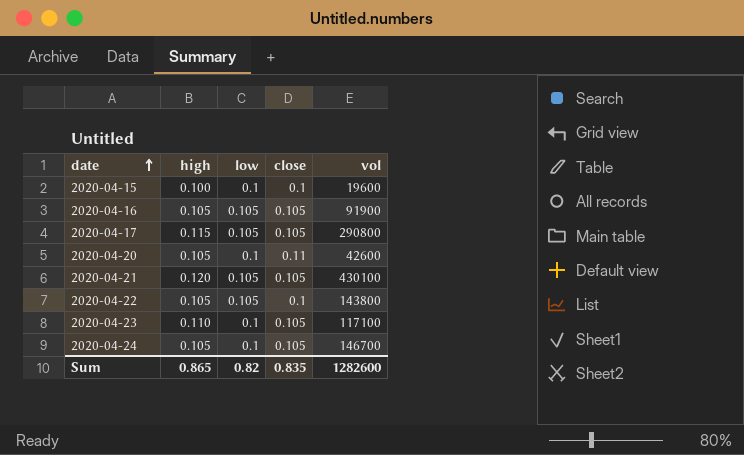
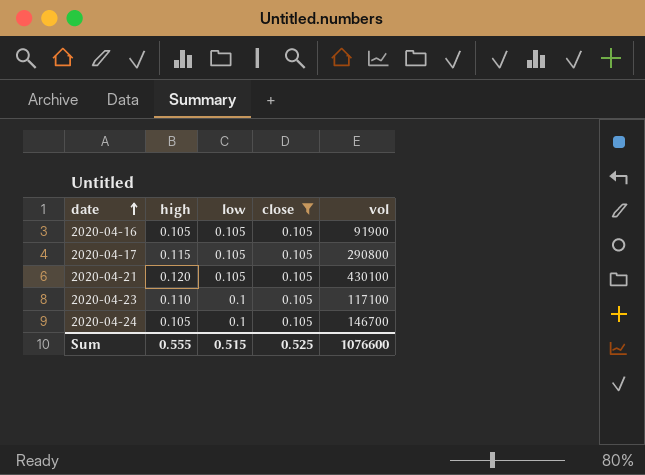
filter: none -> close = 0.105
Sum | high: 0.865 -> 0.555
Sum | low: 0.82 -> 0.515
Sum | close: 0.835 -> 0.525
Sum | vol: 1282600 -> 1076600

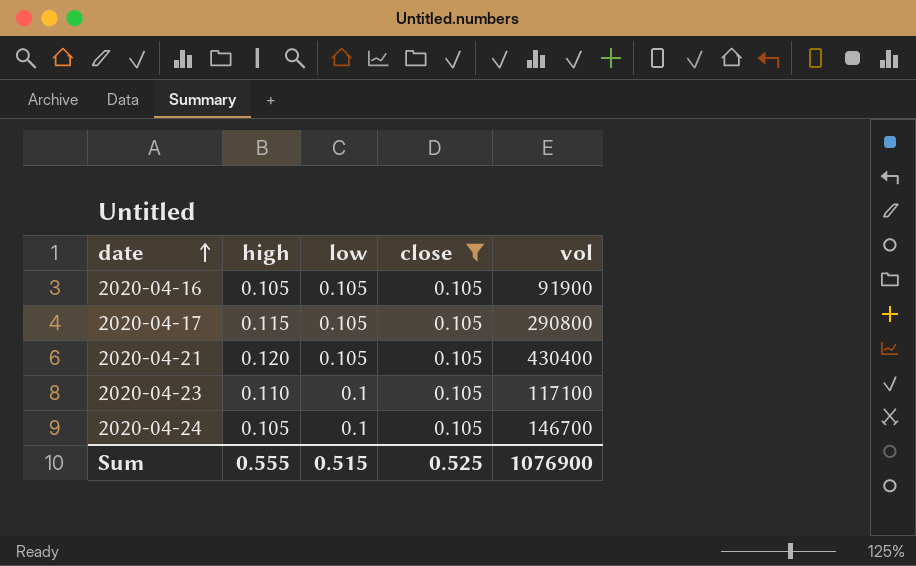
2020-04-21 | vol: 430100 -> 430400
Sum | vol: 1076600 -> 1076900

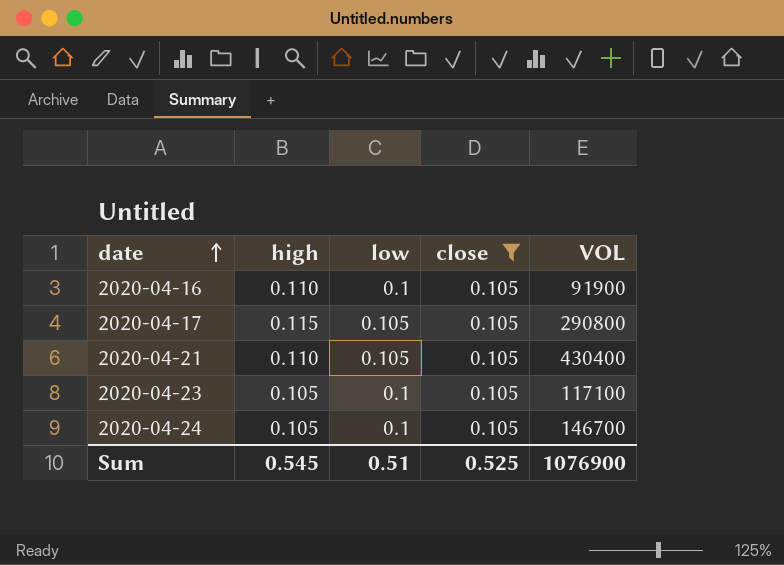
column name: vol -> VOL
2020-04-16 | high: 0.105 -> 0.110
2020-04-16 | low: 0.105 -> 0.1
2020-04-21 | high: 0.120 -> 0.110
2020-04-23 | high: 0.110 -> 0.105
Sum | high: 0.555 -> 0.545
Sum | low: 0.515 -> 0.51

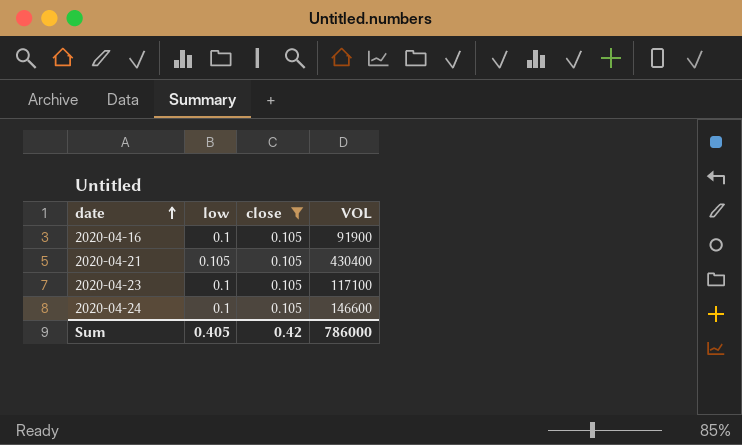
column high | position: 2 -> none
row 2020-04-17: 0.115 | 0.105 | 0.105 | 290800 -> none
2020-04-24 | VOL: 146700 -> 146600
Sum | low: 0.51 -> 0.405
Sum | close: 0.525 -> 0.42
Sum | VOL: 1076900 -> 786000

